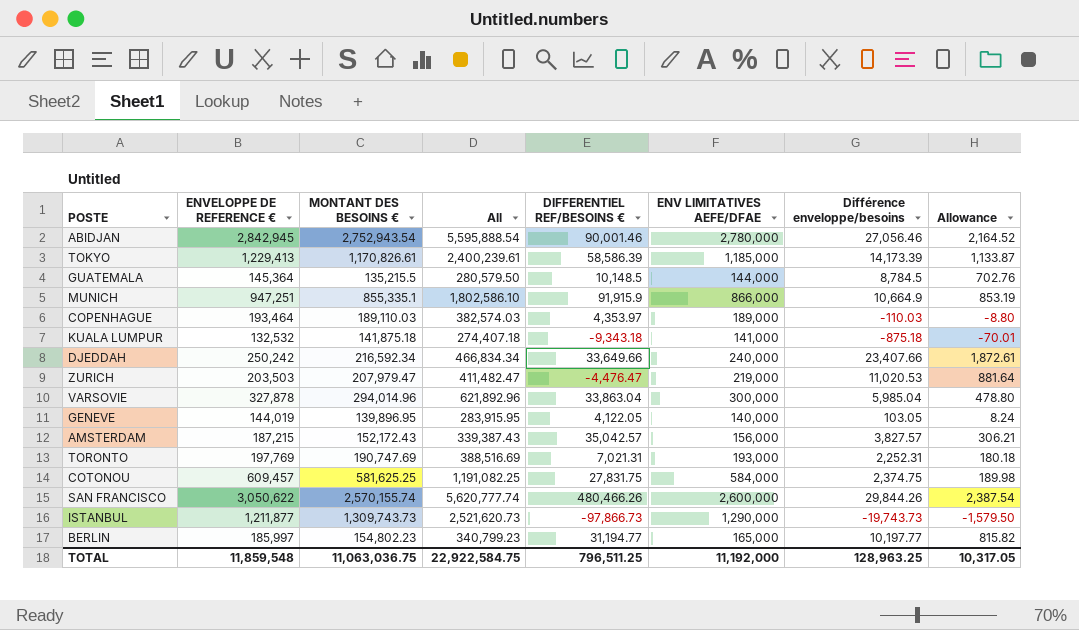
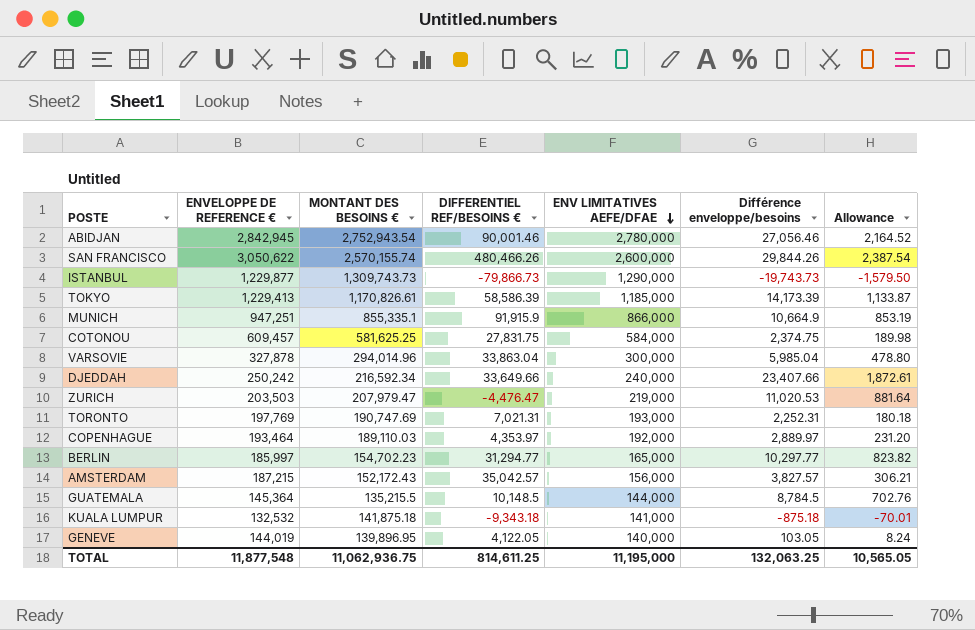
row order: none -> ENV LIMITATIVES AEFE/DFAE descending
column All | formula: [ENVELOPPE DE REFERENCE €] + [MONTANT DES BESOINS €] -> none
ISTANBUL | ENVELOPPE DE REFERENCE €: 1,211,877 -> 1,229,877
ISTANBUL | DIFFERENTIEL REF/BESOINS €: -97,866.73 -> -79,866.73
COPENHAGUE | ENV LIMITATIVES AEFE/DFAE: 189,000 -> 192,000
COPENHAGUE | Différence enveloppe/besoins: -110.03 -> 2,889.97
COPENHAGUE | Allowance: -8.80 -> 231.20
BERLIN | MONTANT DES BESOINS €: 154,802.23 -> 154,702.23
BERLIN | DIFFERENTIEL REF/BESOINS €: 31,194.77 -> 31,294.77
BERLIN | Différence enveloppe/besoins: 10,197.77 -> 10,297.77
BERLIN | Allowance: 815.82 -> 823.82
TOTAL | ENVELOPPE DE REFERENCE €: 11,859,548 -> 11,877,548
TOTAL | MONTANT DES BESOINS €: 11,063,036.75 -> 11,062,936.75
TOTAL | DIFFERENTIEL REF/BESOINS €: 796,511.25 -> 814,611.25
TOTAL | ENV LIMITATIVES AEFE/DFAE: 11,192,000 -> 11,195,000
TOTAL | Différence enveloppe/besoins: 128,963.25 -> 132,063.25
TOTAL | Allowance: 10,317.05 -> 10,565.05

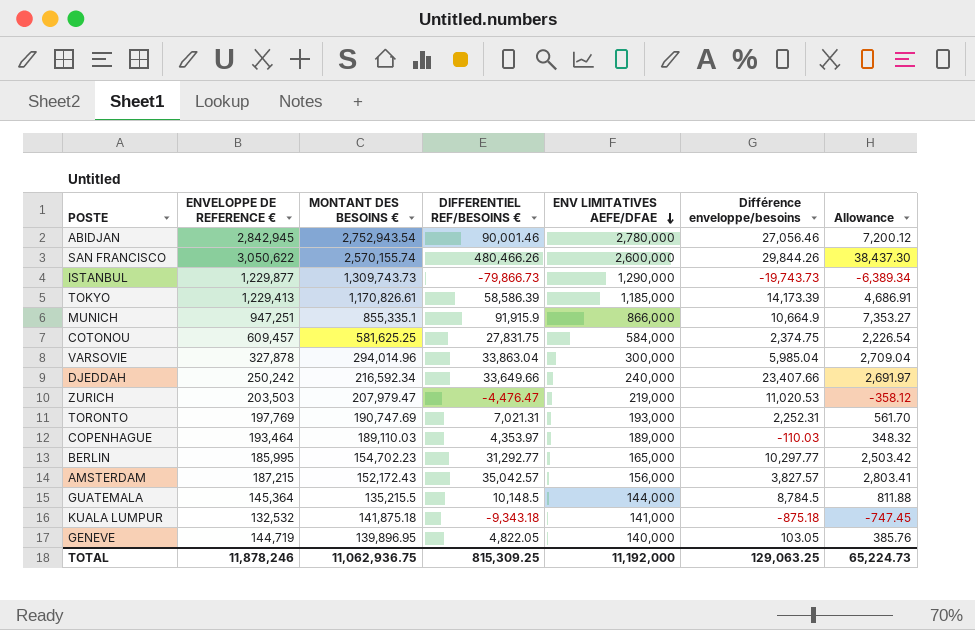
column Allowance | formula: [Différence enveloppe/besoins] * 0.08 -> [DIFFERENTIEL REF/BESOINS €] * 0.08
COPENHAGUE | ENV LIMITATIVES AEFE/DFAE: 192,000 -> 189,000
COPENHAGUE | Différence enveloppe/besoins: 2,889.97 -> -110.03
BERLIN | ENVELOPPE DE REFERENCE €: 185,997 -> 185,995
BERLIN | DIFFERENTIEL REF/BESOINS €: 31,294.77 -> 31,292.77
GENEVE | ENVELOPPE DE REFERENCE €: 144,019 -> 144,719
GENEVE | DIFFERENTIEL REF/BESOINS €: 4,122.05 -> 4,822.05
TOTAL | ENVELOPPE DE REFERENCE €: 11,877,548 -> 11,878,246
TOTAL | DIFFERENTIEL REF/BESOINS €: 814,611.25 -> 815,309.25
TOTAL | ENV LIMITATIVES AEFE/DFAE: 11,195,000 -> 11,192,000
TOTAL | Différence enveloppe/besoins: 132,063.25 -> 129,063.25
TOTAL | Allowance: 10,565.05 -> 65,224.73

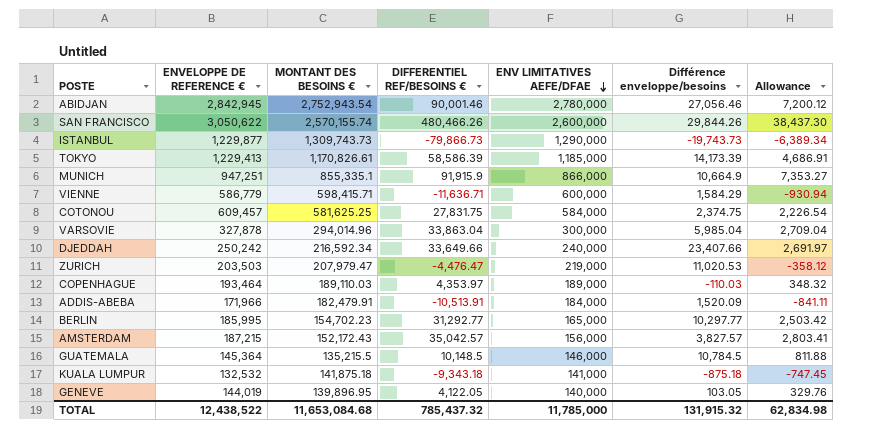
row TORONTO: 197,769 | 190,747.69 | 7,021.31 | 193,000 | 2,252.31 | 561.70 -> none
row VIENNE: none -> 586,779 | 598,415.71 | -11,636.71 | 600,000 | 1,584.29 | -930.94
row ADDIS-ABEBA: none -> 171,966 | 182,479.91 | -10,513.91 | 184,000 | 1,520.09 | -841.11
GUATEMALA | ENV LIMITATIVES AEFE/DFAE: 144,000 -> 146,000
GUATEMALA | Différence enveloppe/besoins: 8,784.5 -> 10,784.5
GENEVE | ENVELOPPE DE REFERENCE €: 144,719 -> 144,019
GENEVE | DIFFERENTIEL REF/BESOINS €: 4,822.05 -> 4,122.05
GENEVE | Allowance: 385.76 -> 329.76
TOTAL | ENVELOPPE DE REFERENCE €: 11,878,246 -> 12,438,522
TOTAL | MONTANT DES BESOINS €: 11,062,936.75 -> 11,653,084.68
TOTAL | DIFFERENTIEL REF/BESOINS €: 815,309.25 -> 785,437.32
TOTAL | ENV LIMITATIVES AEFE/DFAE: 11,192,000 -> 11,785,000
TOTAL | Différence enveloppe/besoins: 129,063.25 -> 131,915.32
TOTAL | Allowance: 65,224.73 -> 62,834.98

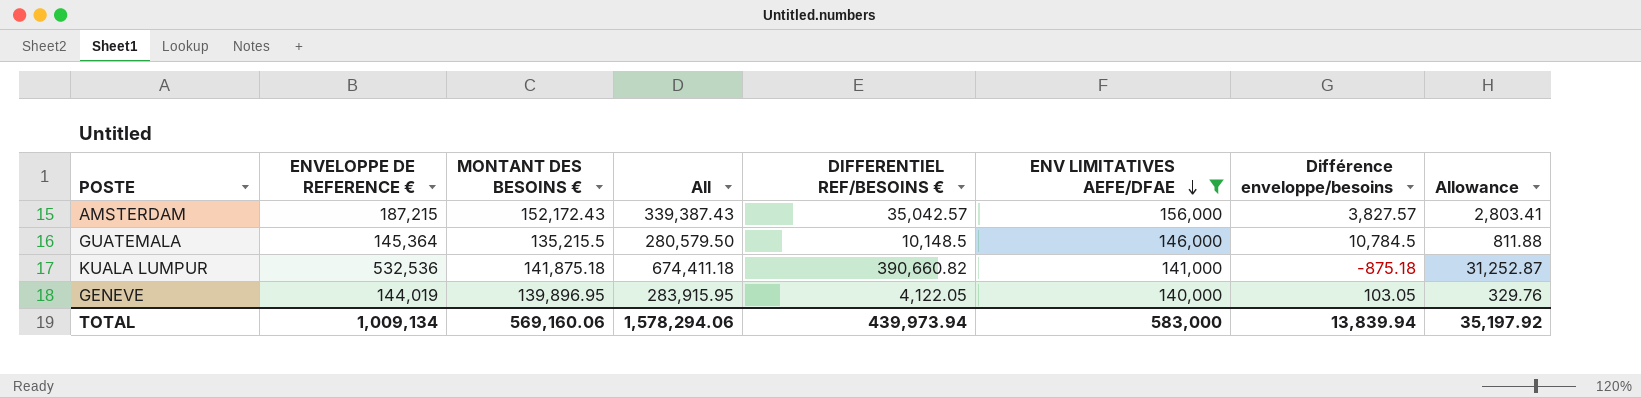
filter: none -> ENV LIMITATIVES AEFE/DFAE <= 156,000
column All | formula: none -> [ENVELOPPE DE REFERENCE €] + [MONTANT DES BESOINS €]
KUALA LUMPUR | ENVELOPPE DE REFERENCE €: 132,532 -> 532,536
KUALA LUMPUR | DIFFERENTIEL REF/BESOINS €: -9,343.18 -> 390,660.82
KUALA LUMPUR | Allowance: -747.45 -> 31,252.87
TOTAL | ENVELOPPE DE REFERENCE €: 12,438,522 -> 1,009,134
TOTAL | MONTANT DES BESOINS €: 11,653,084.68 -> 569,160.06
TOTAL | DIFFERENTIEL REF/BESOINS €: 785,437.32 -> 439,973.94
TOTAL | ENV LIMITATIVES AEFE/DFAE: 11,785,000 -> 583,000
TOTAL | Différence enveloppe/besoins: 131,915.32 -> 13,839.94
TOTAL | Allowance: 62,834.98 -> 35,197.92

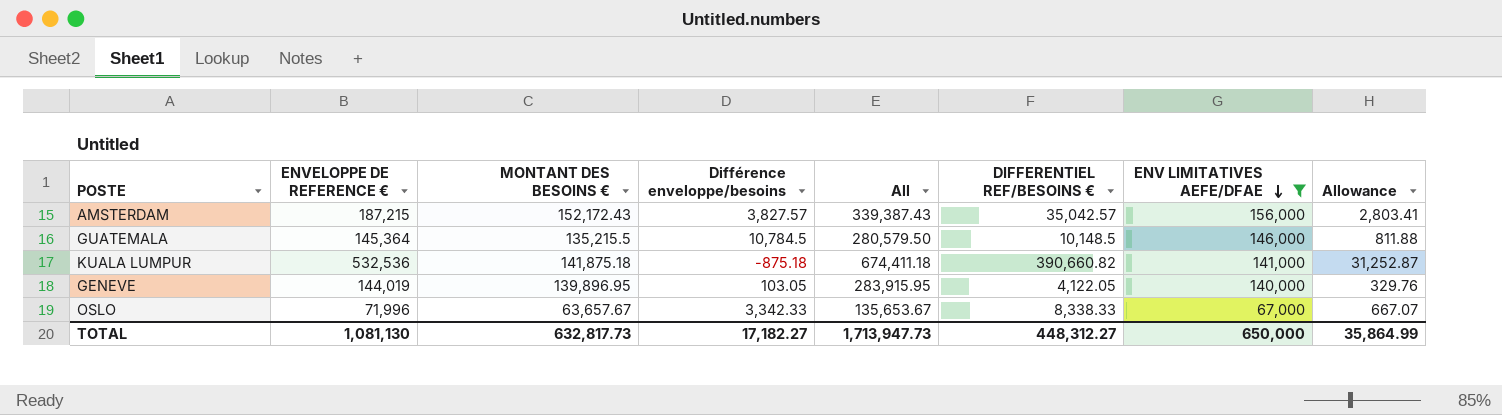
column Différence enveloppe/besoins | position: 7 -> 4
row OSLO: none -> 71,996 | 63,657.67 | 3,342.33 | 135,653.67 | 8,338.33 | 67,000 | 667.07
TOTAL | ENVELOPPE DE REFERENCE €: 1,009,134 -> 1,081,130
TOTAL | MONTANT DES BESOINS €: 569,160.06 -> 632,817.73
TOTAL | Différence enveloppe/besoins: 13,839.94 -> 17,182.27
TOTAL | All: 1,578,294.06 -> 1,713,947.73
TOTAL | DIFFERENTIEL REF/BESOINS €: 439,973.94 -> 448,312.27
TOTAL | ENV LIMITATIVES AEFE/DFAE: 583,000 -> 650,000
TOTAL | Allowance: 35,197.92 -> 35,864.99

